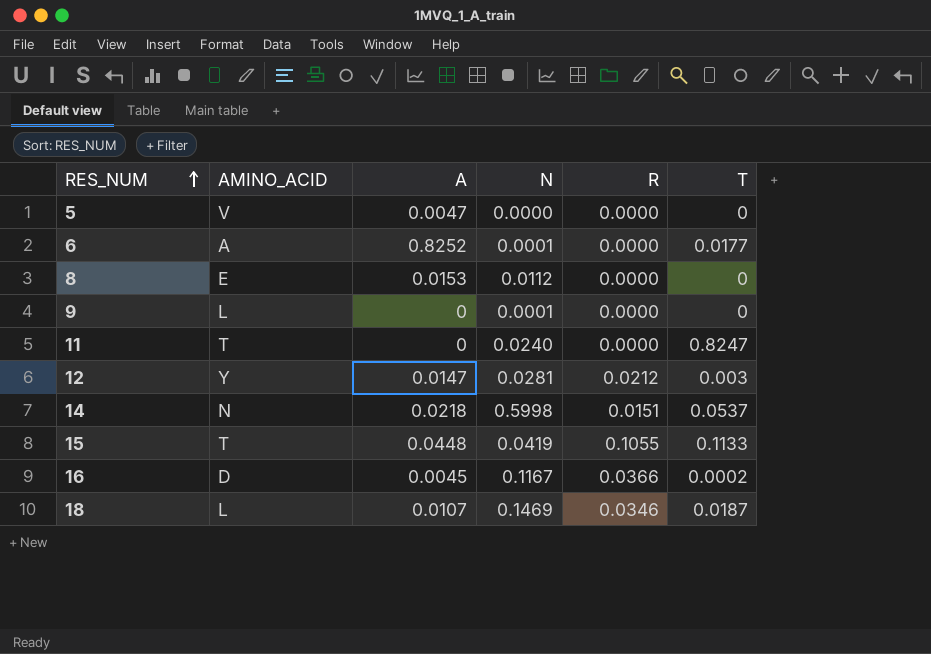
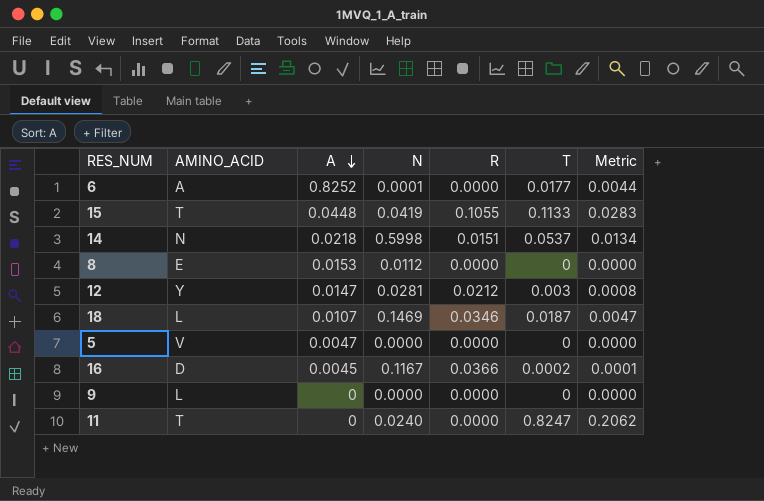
row order: RES_NUM ascending -> A descending
column Metric | formula: none -> [T] * 0.25
9 | N: 0.0001 -> 0.0000

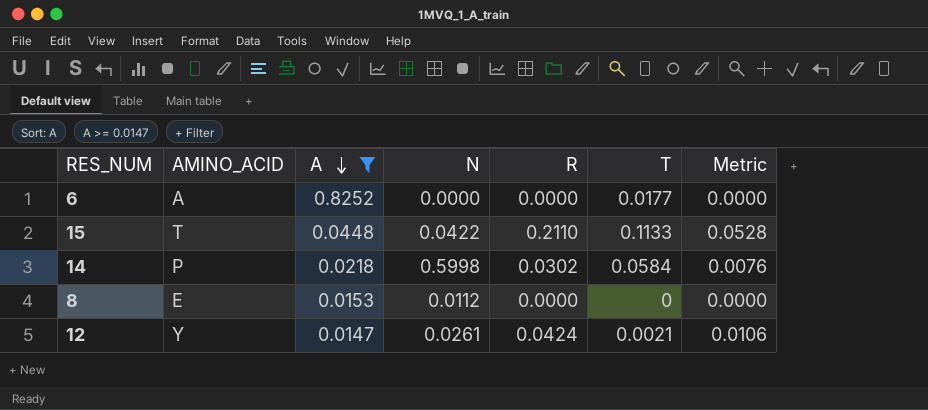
filter: none -> A >= 0.0147
column Metric | formula: [T] * 0.25 -> [R] * 0.25
6 | N: 0.0001 -> 0.0000
15 | N: 0.0419 -> 0.0422
15 | R: 0.1055 -> 0.2110
14 | AMINO_ACID: N -> P
14 | R: 0.0151 -> 0.0302
14 | T: 0.0537 -> 0.0584
12 | N: 0.0281 -> 0.0261
12 | R: 0.0212 -> 0.0424
12 | T: 0.003 -> 0.0021

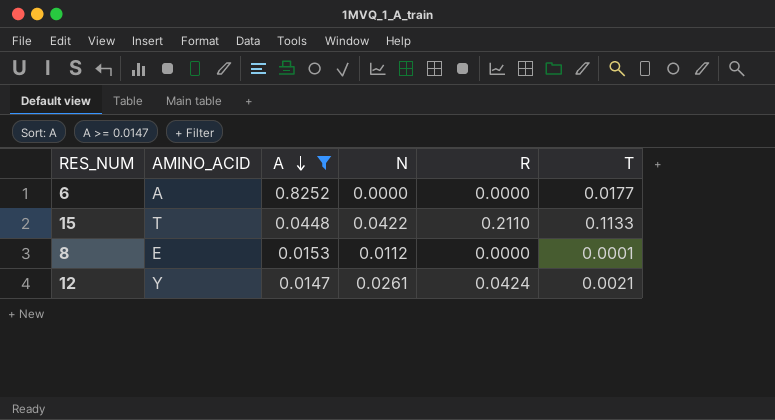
column Metric | formula: [R] * 0.25 -> none
row 14: P | 0.0218 | 0.5998 | 0.0302 | 0.0584 | 0.0076 -> none
8 | T: 0 -> 0.0001

